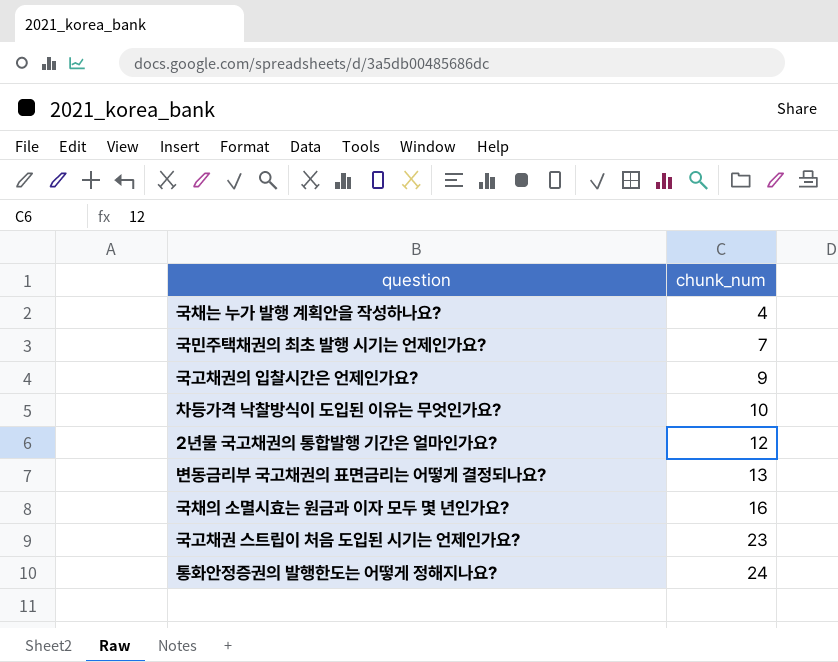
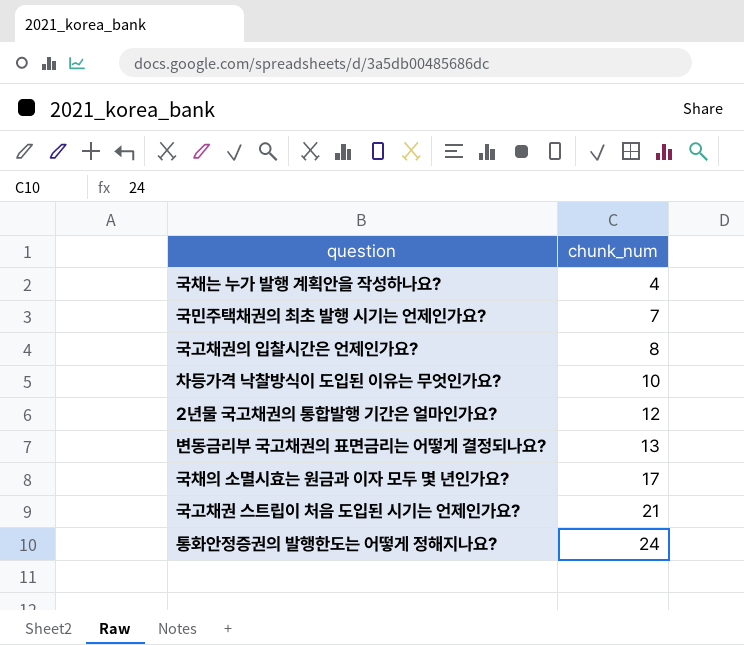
국고채권의 입찰시간은 언제인가요? | chunk_num: 9 -> 8
국채의 소멸시효는 원금과 이자 모두 몇 년인가요? | chunk_num: 16 -> 17
국고채권 스트립이 처음 도입된 시기는 언제인가요? | chunk_num: 23 -> 21

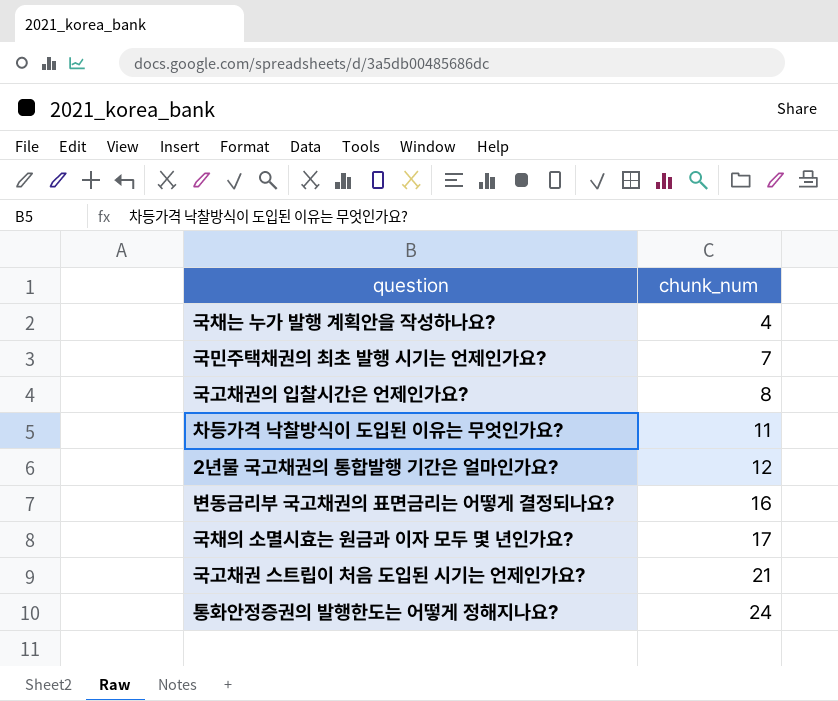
차등가격 낙찰방식이 도입된 이유는 무엇인가요? | chunk_num: 10 -> 11
변동금리부 국고채권의 표면금리는 어떻게 결정되나요? | chunk_num: 13 -> 16

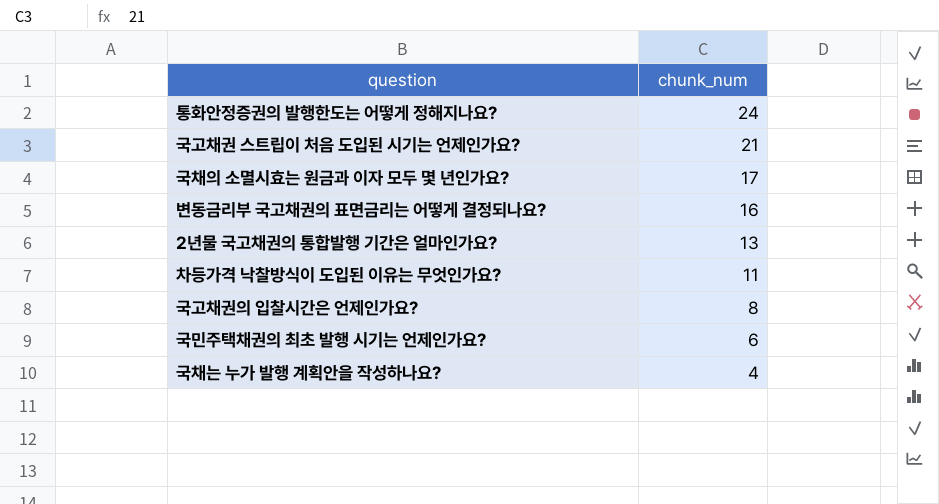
row order: chunk_num ascending -> chunk_num descending
2년물 국고채권의 통합발행 기간은 얼마인가요? | chunk_num: 12 -> 13
국민주택채권의 최초 발행 시기는 언제인가요? | chunk_num: 7 -> 6

